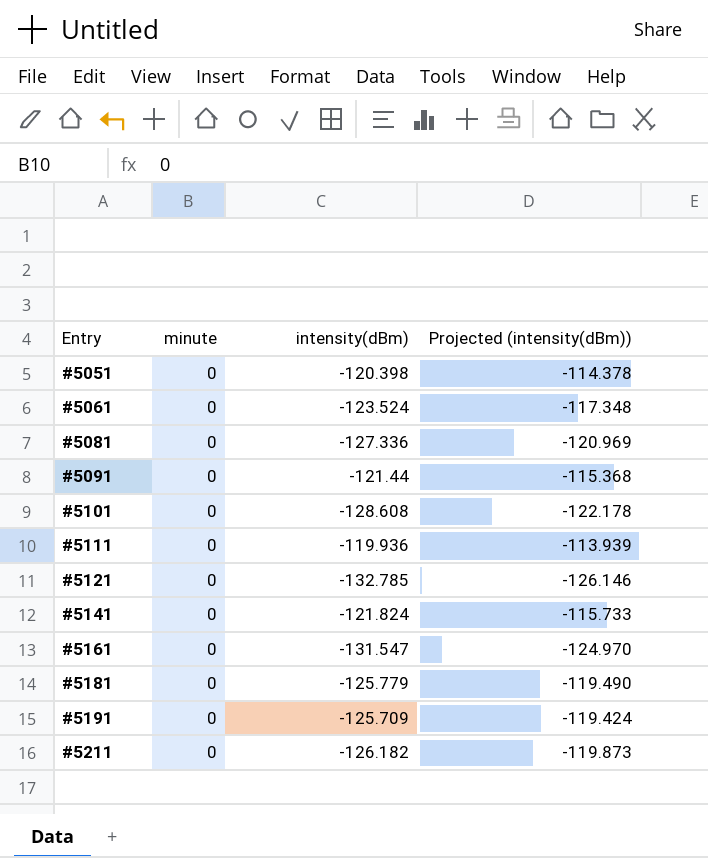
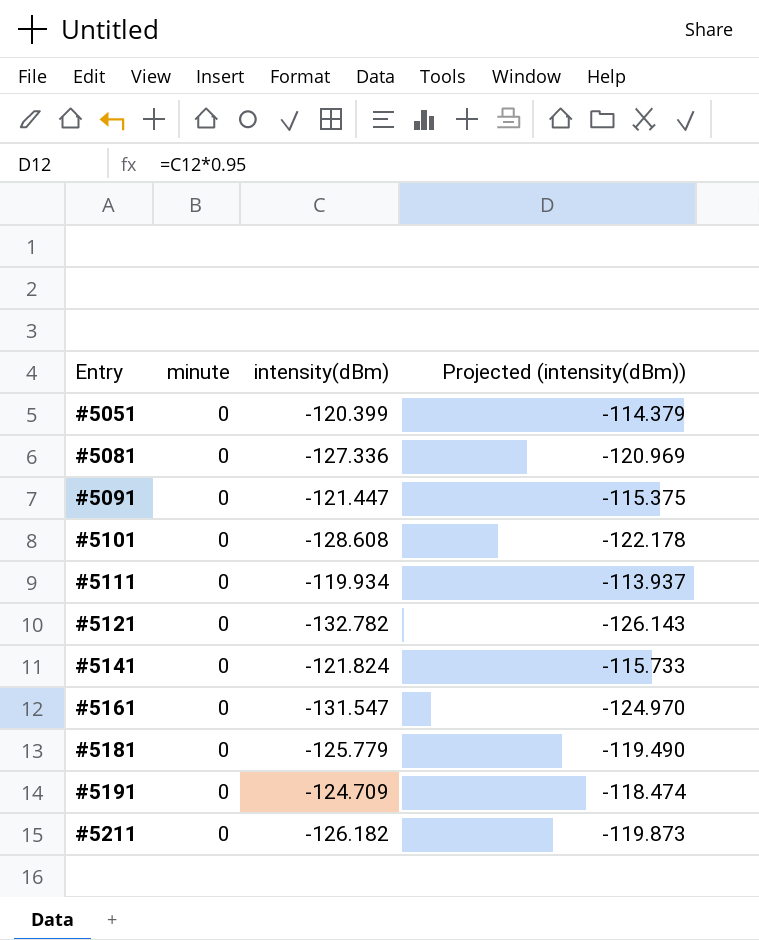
row #5061: 0 | -123.524 | -117.348 -> none
#5051 | intensity(dBm): -120.398 -> -120.399
#5051 | Projected (intensity(dBm)): -114.378 -> -114.379
#5091 | intensity(dBm): -121.44 -> -121.447
#5091 | Projected (intensity(dBm)): -115.368 -> -115.375
#5111 | intensity(dBm): -119.936 -> -119.934
#5111 | Projected (intensity(dBm)): -113.939 -> -113.937
#5121 | intensity(dBm): -132.785 -> -132.782
#5121 | Projected (intensity(dBm)): -126.146 -> -126.143
#5191 | intensity(dBm): -125.709 -> -124.709
#5191 | Projected (intensity(dBm)): -119.424 -> -118.474

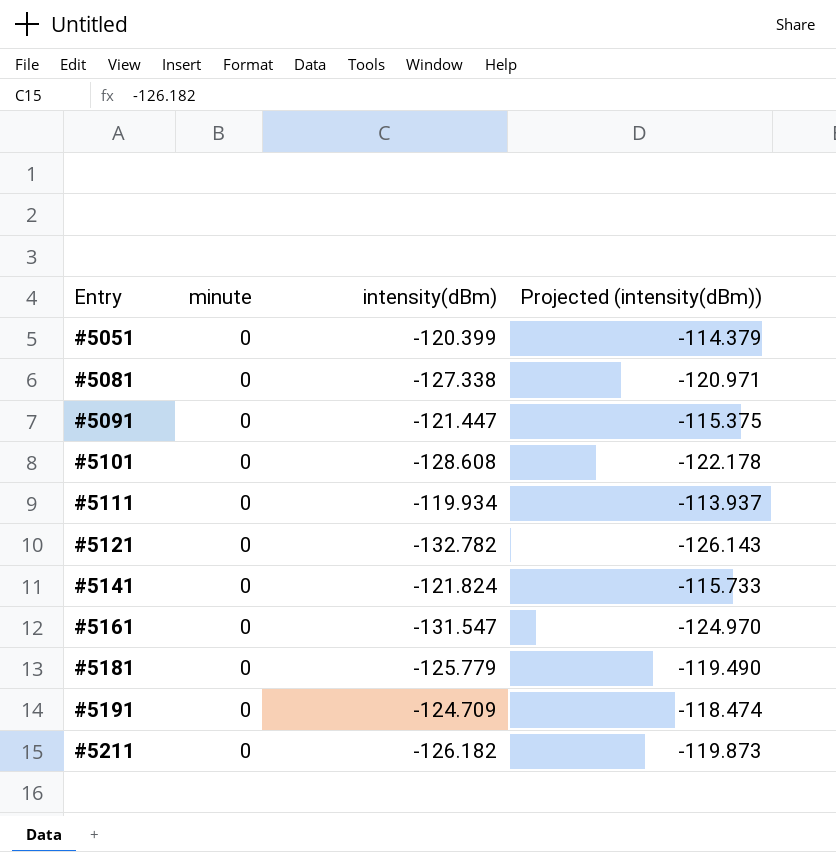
#5081 | intensity(dBm): -127.336 -> -127.338
#5081 | Projected (intensity(dBm)): -120.969 -> -120.971

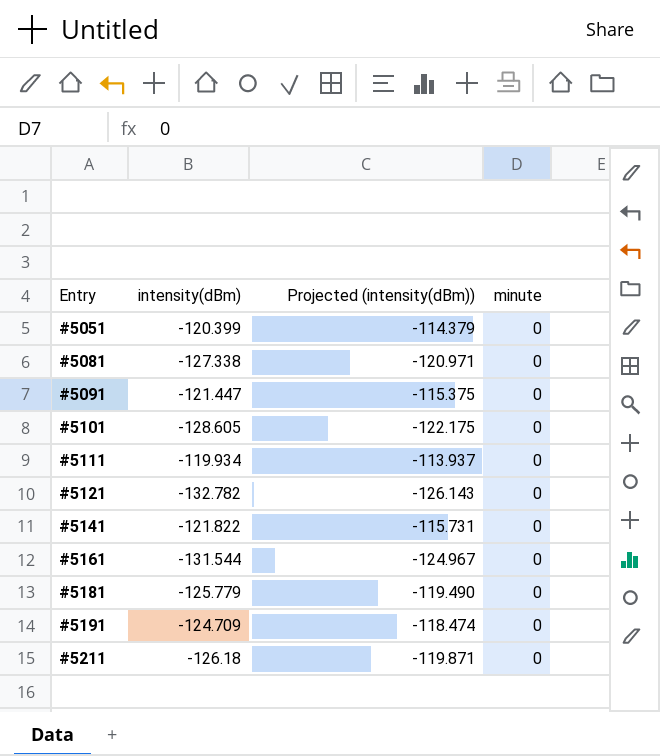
column minute | position: 2 -> 4
#5101 | intensity(dBm): -128.608 -> -128.605
#5101 | Projected (intensity(dBm)): -122.178 -> -122.175
#5141 | intensity(dBm): -121.824 -> -121.822
#5141 | Projected (intensity(dBm)): -115.733 -> -115.731
#5161 | intensity(dBm): -131.547 -> -131.544
#5161 | Projected (intensity(dBm)): -124.970 -> -124.967
#5211 | intensity(dBm): -126.182 -> -126.18
#5211 | Projected (intensity(dBm)): -119.873 -> -119.871

